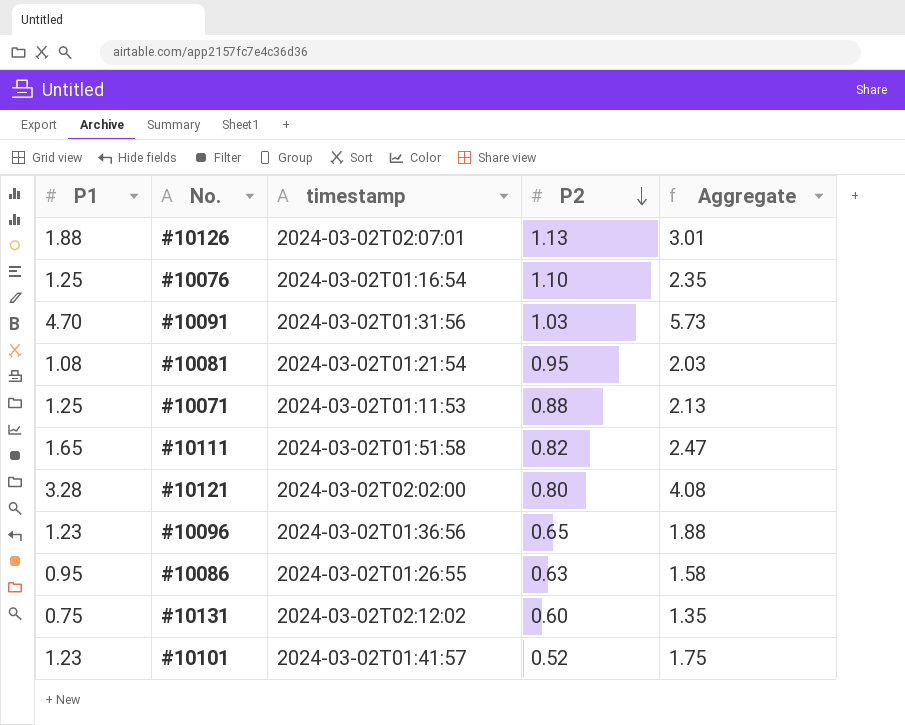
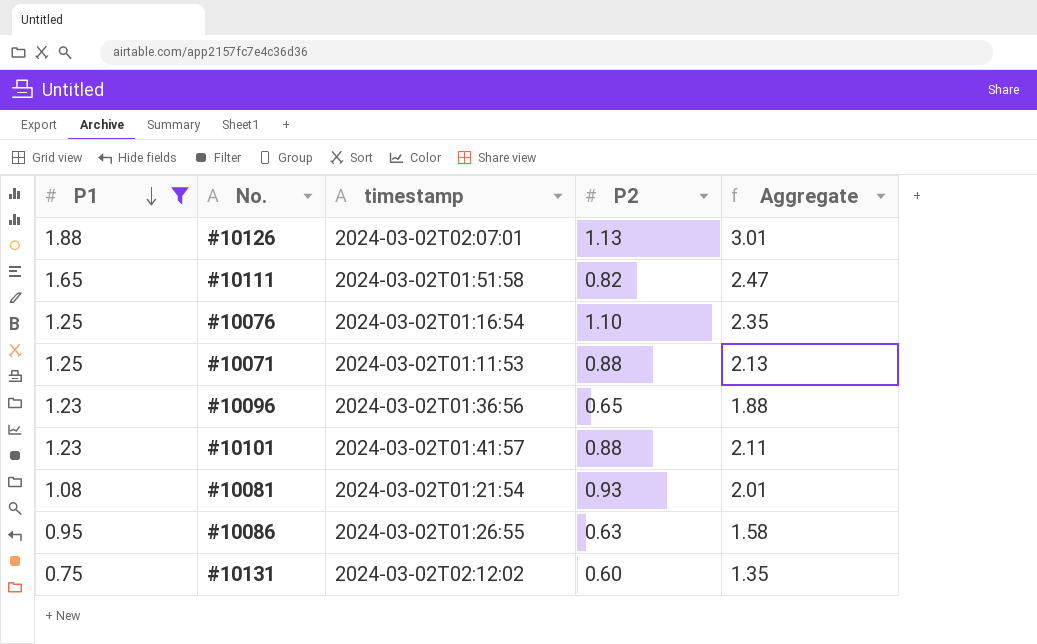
filter: none -> P1 <= 1.88
row order: P2 descending -> P1 descending
#10101 | P2: 0.52 -> 0.88
#10101 | Aggregate: 1.75 -> 2.11
#10081 | P2: 0.95 -> 0.93
#10081 | Aggregate: 2.03 -> 2.01

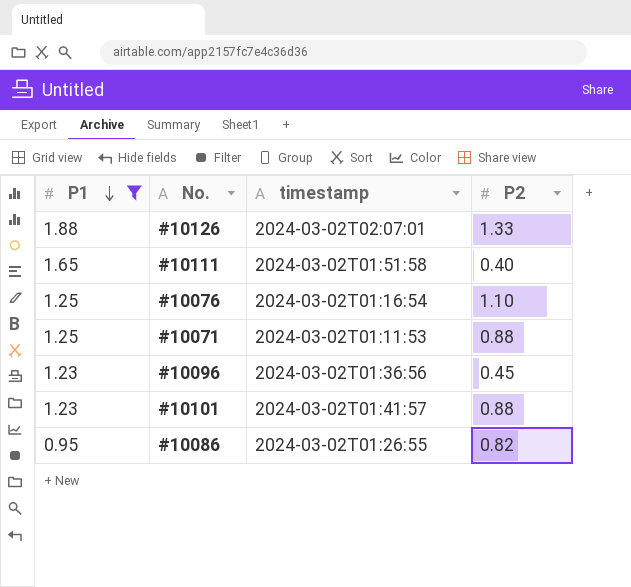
column Aggregate | formula: [P1] + [P2] -> none
row #10081: 1.08 | 2024-03-02T01:21:54 | 0.93 | 2.01 -> none
row #10131: 0.75 | 2024-03-02T02:12:02 | 0.60 | 1.35 -> none
#10126 | P2: 1.13 -> 1.33
#10111 | P2: 0.82 -> 0.40
#10096 | P2: 0.65 -> 0.45
#10086 | P2: 0.63 -> 0.82

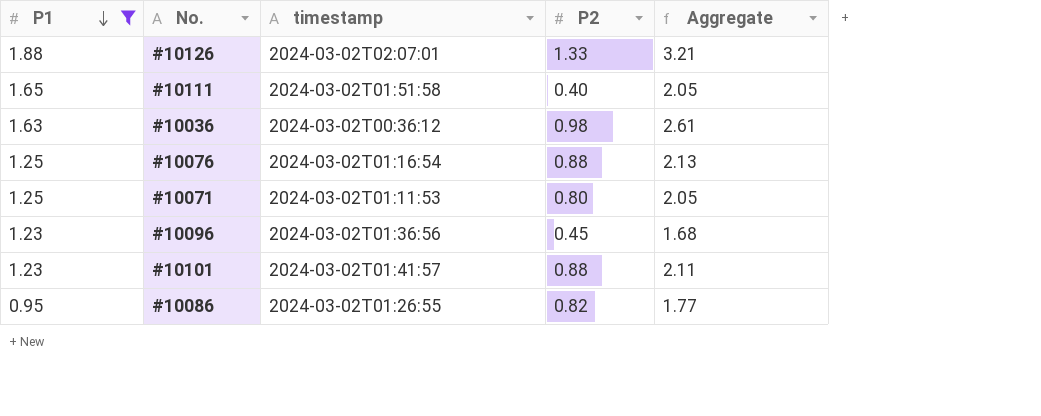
column Aggregate | formula: none -> [P1] + [P2]
row #10036: none -> 1.63 | 2024-03-02T00:36:12 | 0.98 | 2.61
#10076 | P2: 1.10 -> 0.88
#10071 | P2: 0.88 -> 0.80

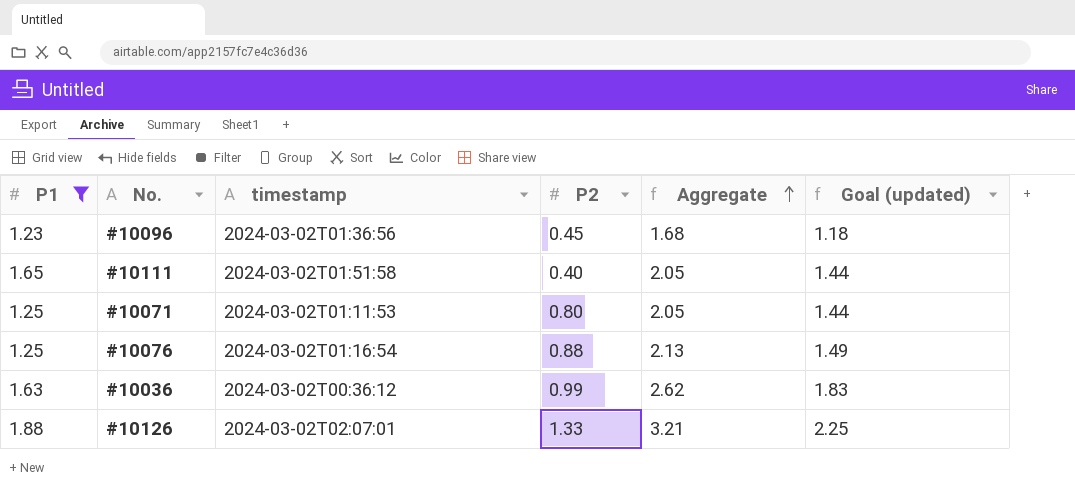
row order: P1 descending -> Aggregate ascending
column Goal (updated) | formula: none -> [Aggregate] * 0.7
row #10101: 1.23 | 2024-03-02T01:41:57 | 0.88 | 2.11 -> none
row #10086: 0.95 | 2024-03-02T01:26:55 | 0.82 | 1.77 -> none
#10036 | P2: 0.98 -> 0.99
#10036 | Aggregate: 2.61 -> 2.62

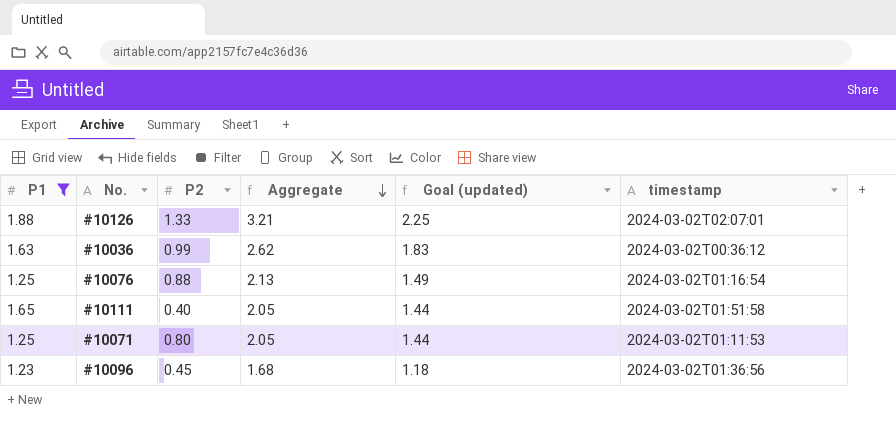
row order: Aggregate ascending -> Aggregate descending
column timestamp | position: 3 -> 6

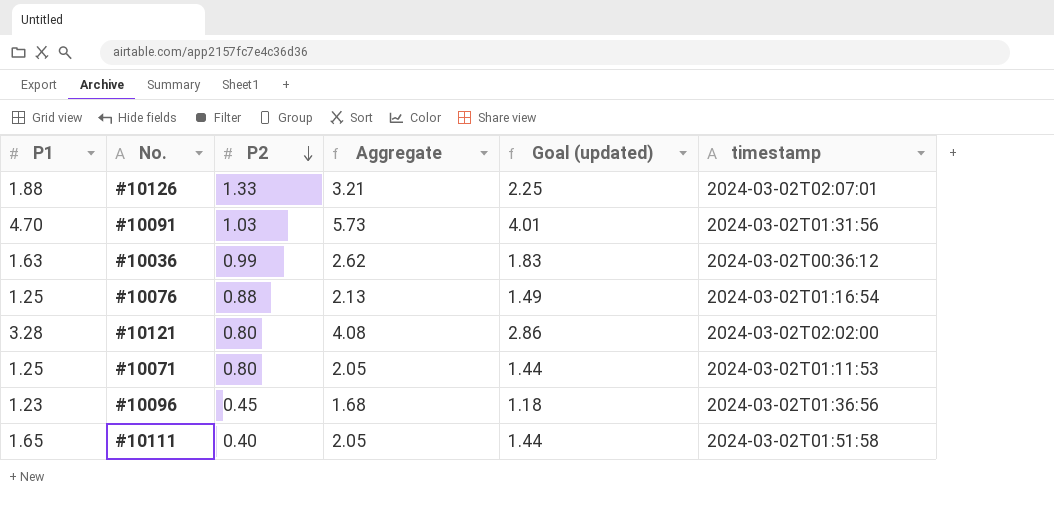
filter: P1 <= 1.88 -> none
row order: Aggregate descending -> P2 descending

